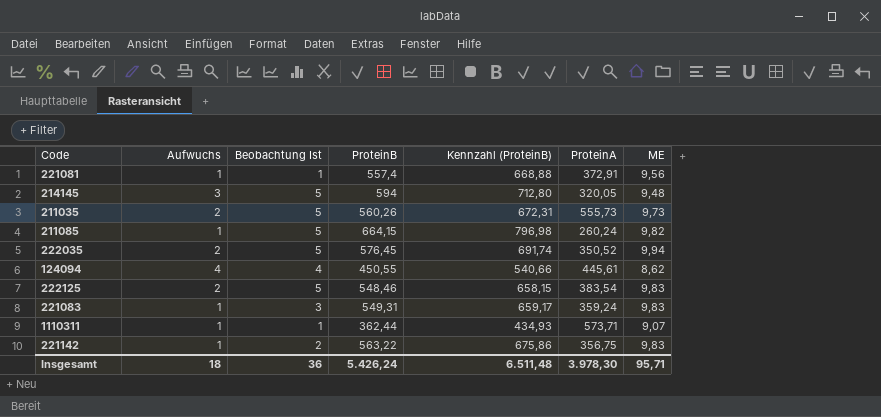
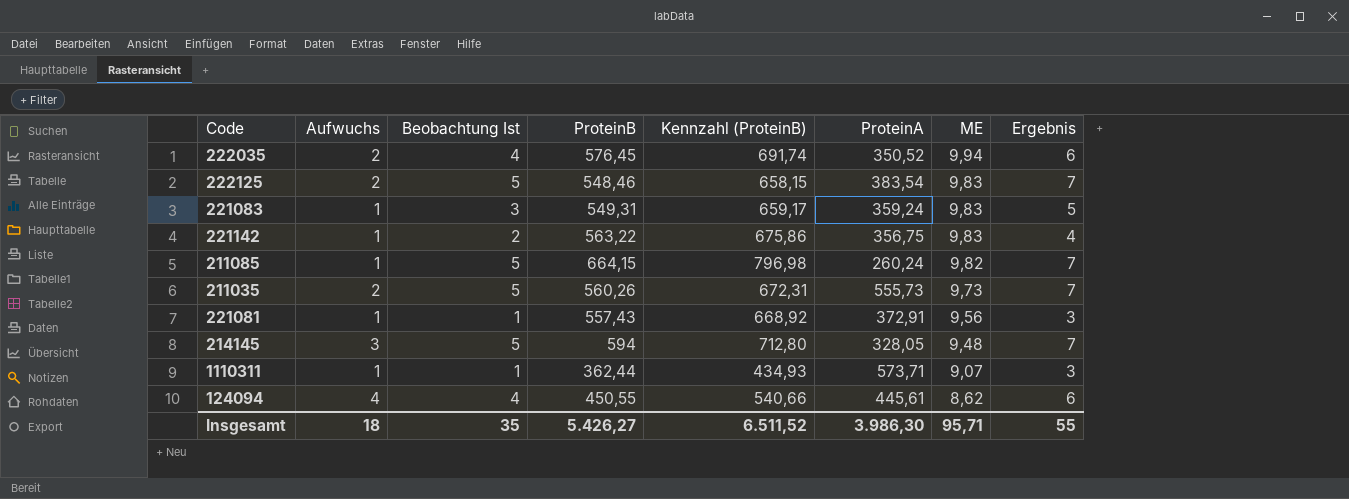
row order: none -> ME descending
column Ergebnis | formula: none -> [Beobachtung Ist] + 2
222035 | Beobachtung Ist: 5 -> 4
221081 | ProteinB: 557,4 -> 557,43
221081 | Kennzahl (ProteinB): 668,88 -> 668,92
214145 | ProteinA: 320,05 -> 328,05
Insgesamt | Beobachtung Ist: 36 -> 35
Insgesamt | ProteinB: 5.426,24 -> 5.426,27
Insgesamt | Kennzahl (ProteinB): 6.511,48 -> 6.511,52
Insgesamt | ProteinA: 3.978,30 -> 3.986,30

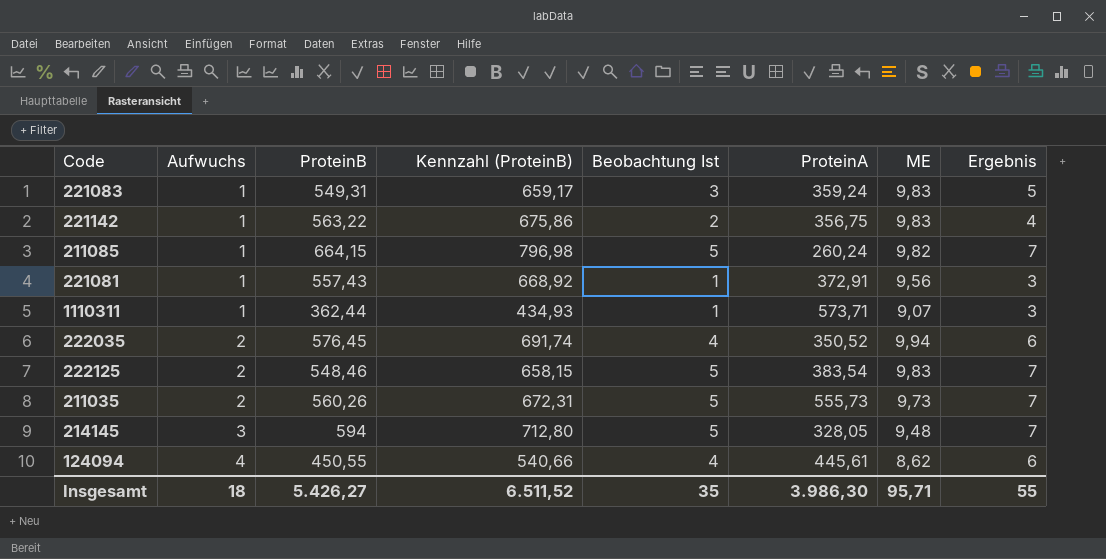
row order: ME descending -> Aufwuchs ascending
column Beobachtung Ist | position: 3 -> 5

